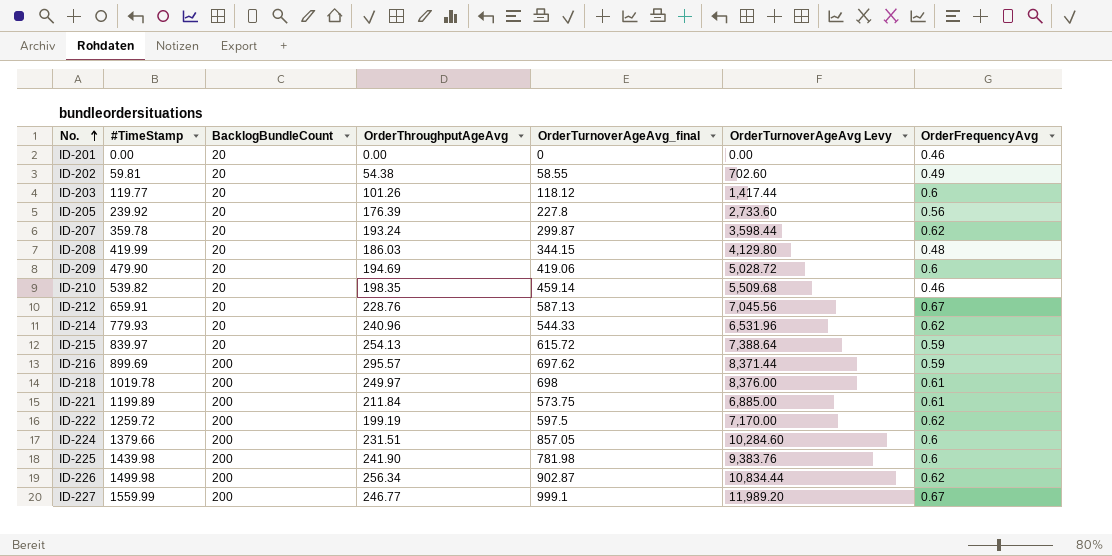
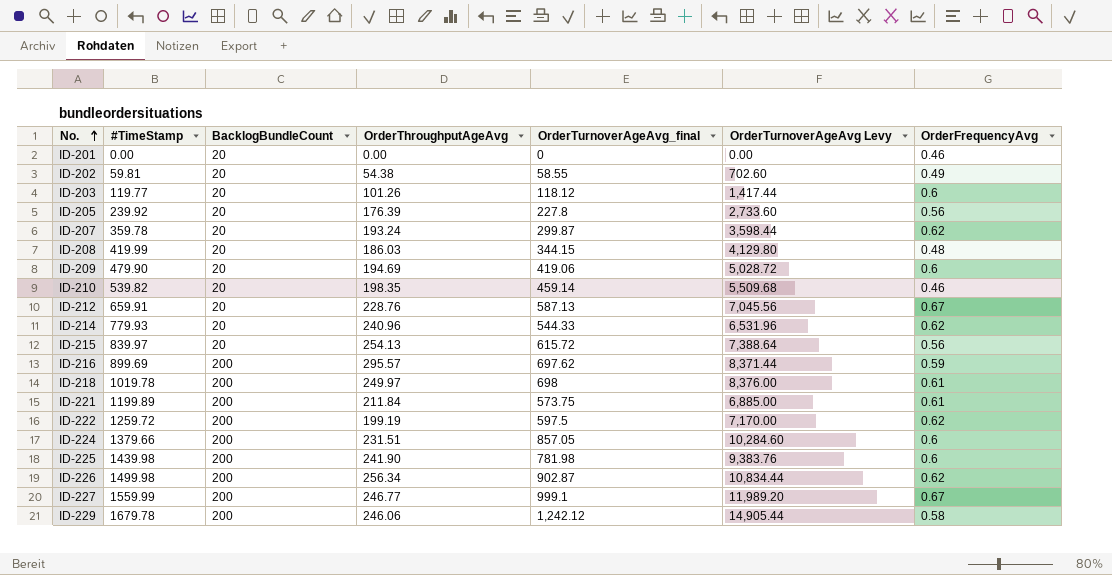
ID-215 | OrderFrequencyAvg: 0.59 -> 0.56
row ID-229: none -> 1679.78 | 200 | 246.06 | 1,242.12 | 14,905.44 | 0.58

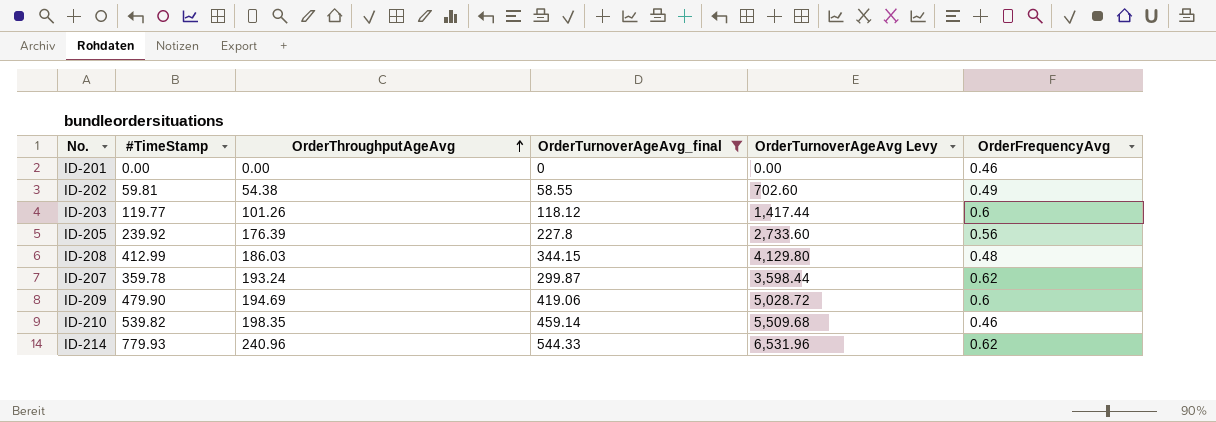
filter: none -> OrderTurnoverAgeAvg_final <= 544.33
row order: No. ascending -> OrderThroughputAgeAvg ascending
column BacklogBundleCount | position: 3 -> none
ID-208 | #TimeStamp: 419.99 -> 412.99

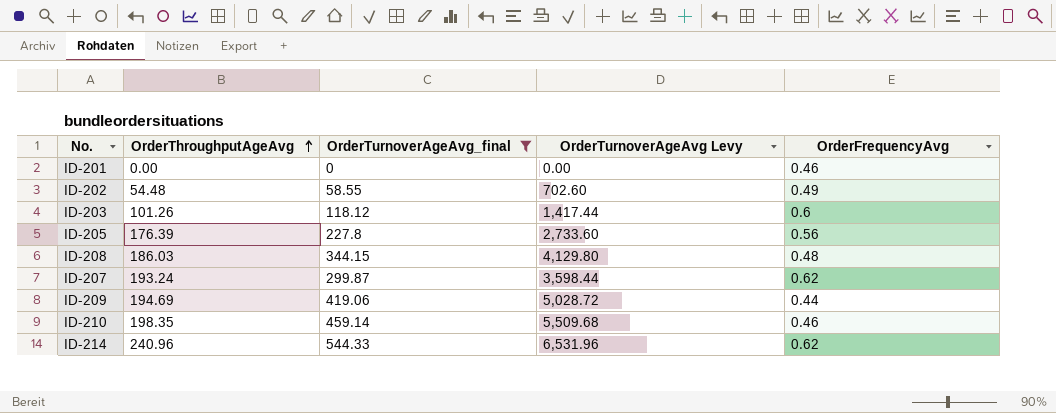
column #TimeStamp | position: 2 -> none
ID-202 | OrderThroughputAgeAvg: 54.38 -> 54.48
ID-209 | OrderFrequencyAvg: 0.6 -> 0.44

